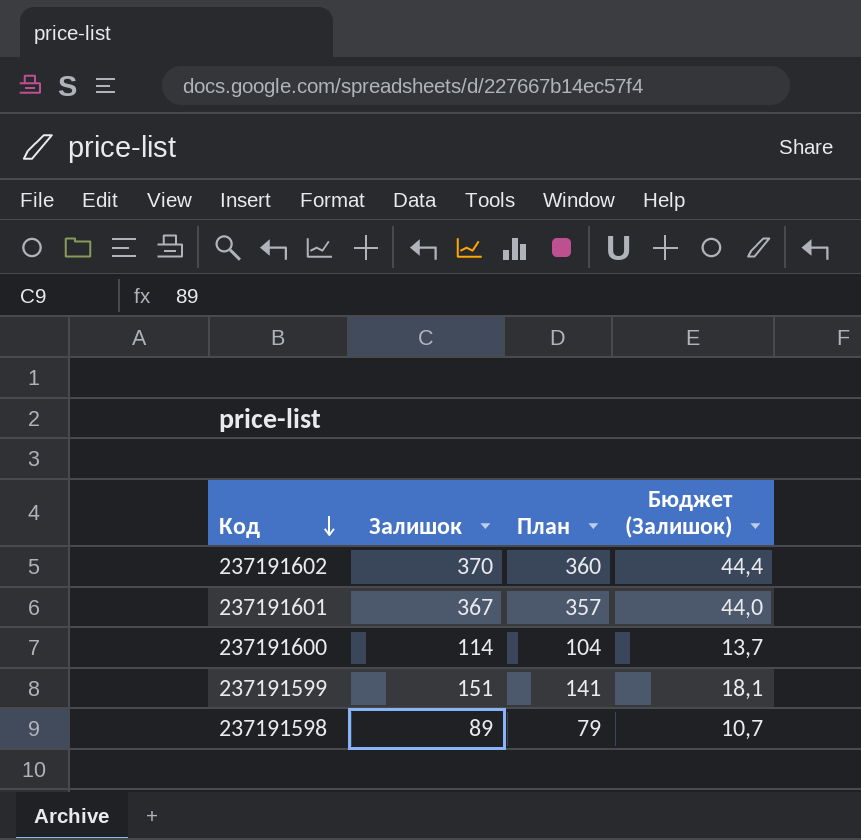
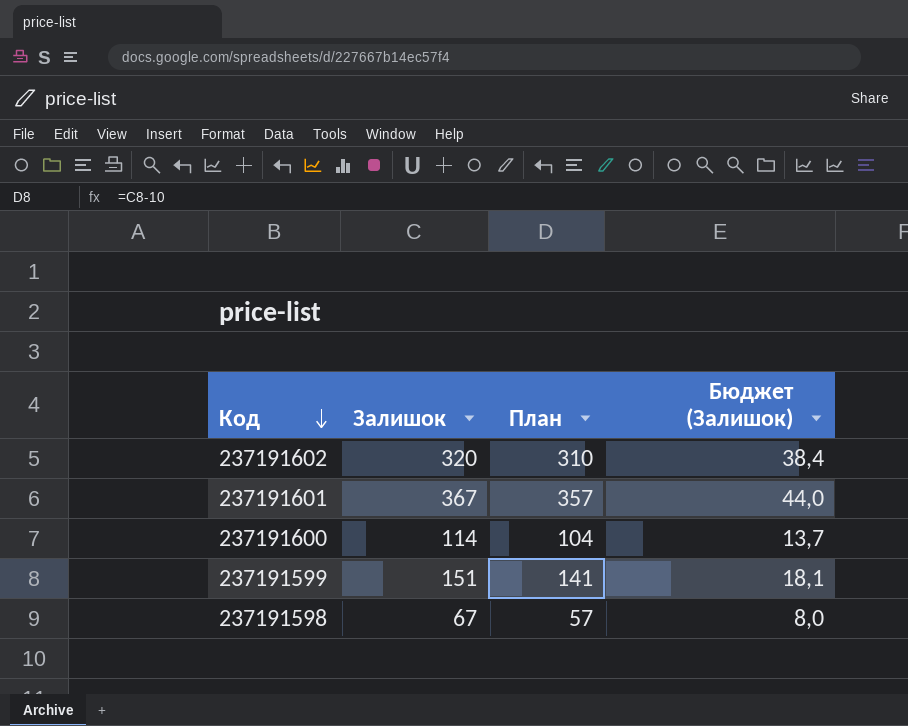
237191602 | Залишок: 370 -> 320
237191602 | План: 360 -> 310
237191602 | Бюджет (Залишок): 44,4 -> 38,4
237191598 | Залишок: 89 -> 67
237191598 | План: 79 -> 57
237191598 | Бюджет (Залишок): 10,7 -> 8,0

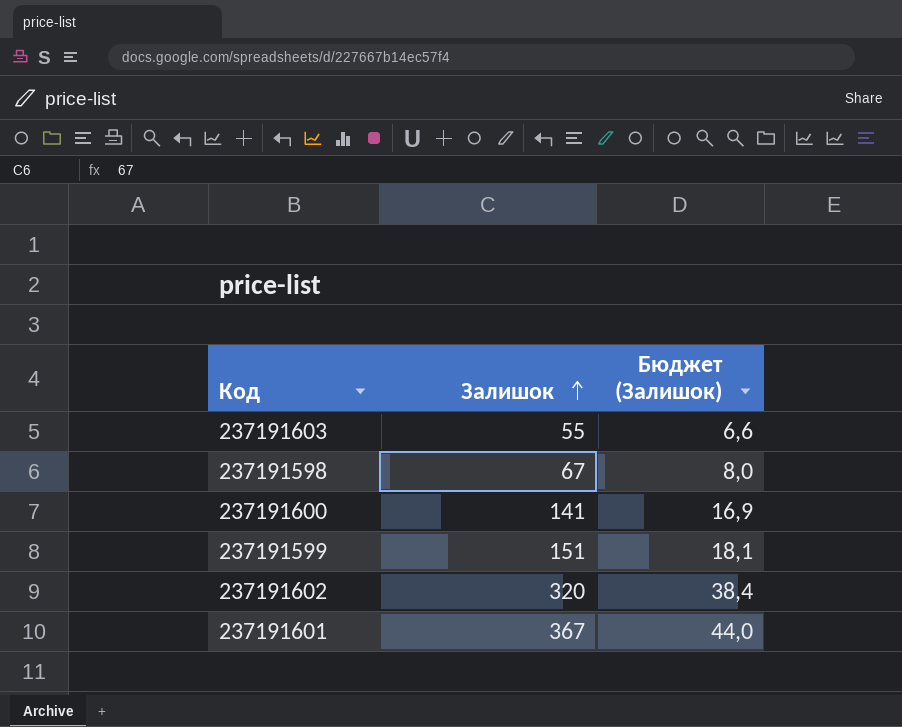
row order: Код descending -> Залишок ascending
column План | formula: [Залишок] - 10 -> none
row 237191603: none -> 55 | 6,6
237191600 | Залишок: 114 -> 141
237191600 | Бюджет (Залишок): 13,7 -> 16,9

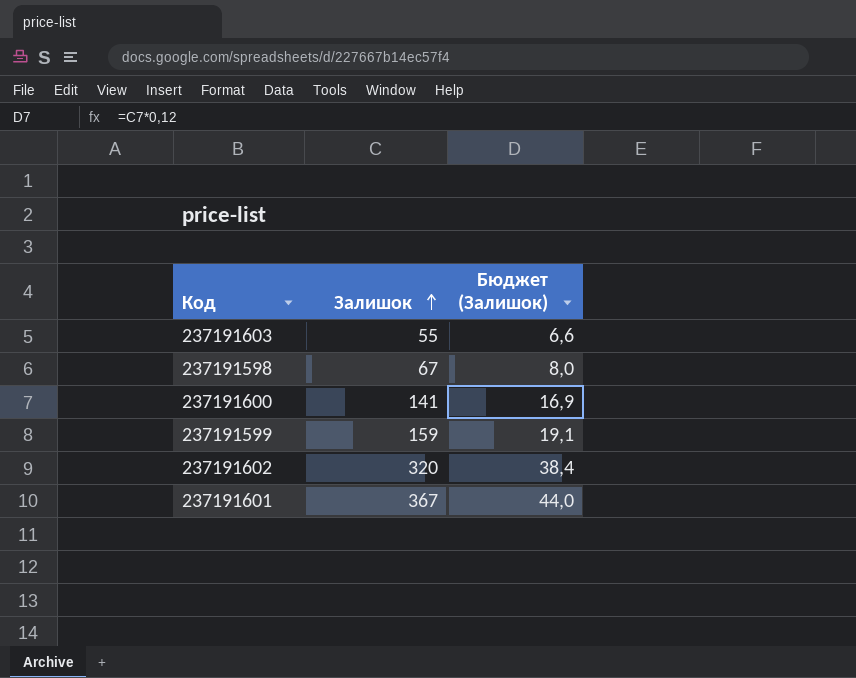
237191599 | Залишок: 151 -> 159
237191599 | Бюджет (Залишок): 18,1 -> 19,1

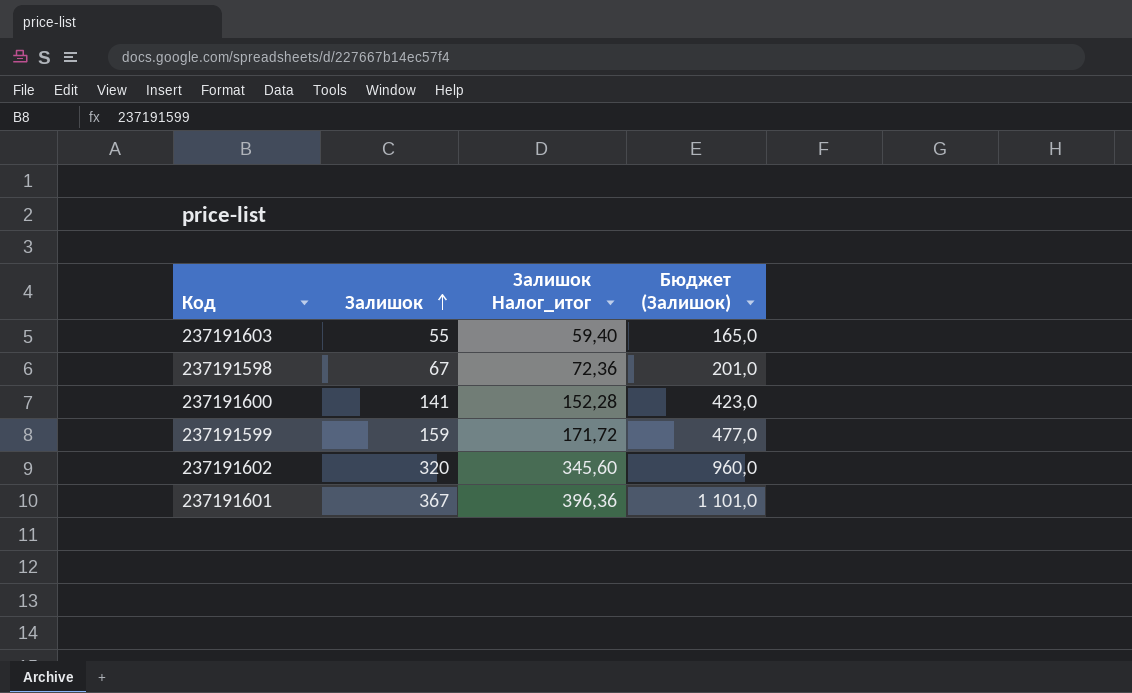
column Залишок Налог_итог | formula: none -> [Залишок] * 1,08
column Бюджет (Залишок) | formula: [Залишок] * 0,12 -> [Залишок] * 3

